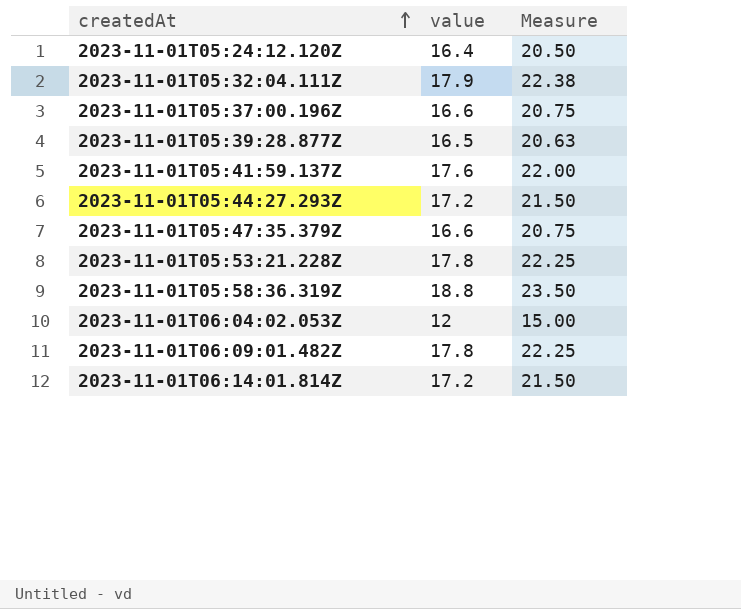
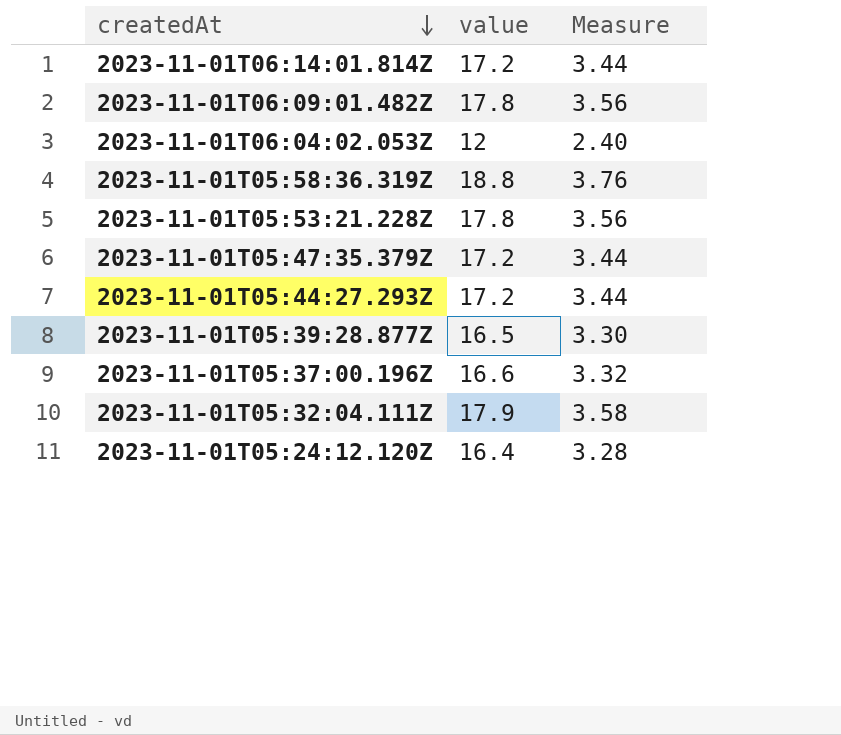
row order: createdAt ascending -> createdAt descending
column Measure | formula: [value] * 1.25 -> [value] * 0.2
row 2023-11-01T05:41:59.137Z: 17.6 | 22.00 -> none
2023-11-01T05:47:35.379Z | value: 16.6 -> 17.2

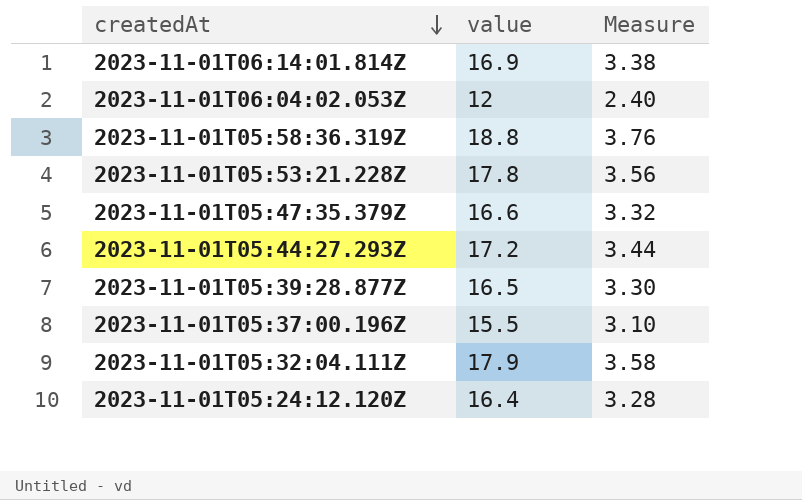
row 2023-11-01T06:09:01.482Z: 17.8 | 3.56 -> none
2023-11-01T06:14:01.814Z | value: 17.2 -> 16.9
2023-11-01T06:14:01.814Z | Measure: 3.44 -> 3.38
2023-11-01T05:47:35.379Z | value: 17.2 -> 16.6
2023-11-01T05:47:35.379Z | Measure: 3.44 -> 3.32
2023-11-01T05:37:00.196Z | value: 16.6 -> 15.5
2023-11-01T05:37:00.196Z | Measure: 3.32 -> 3.10

